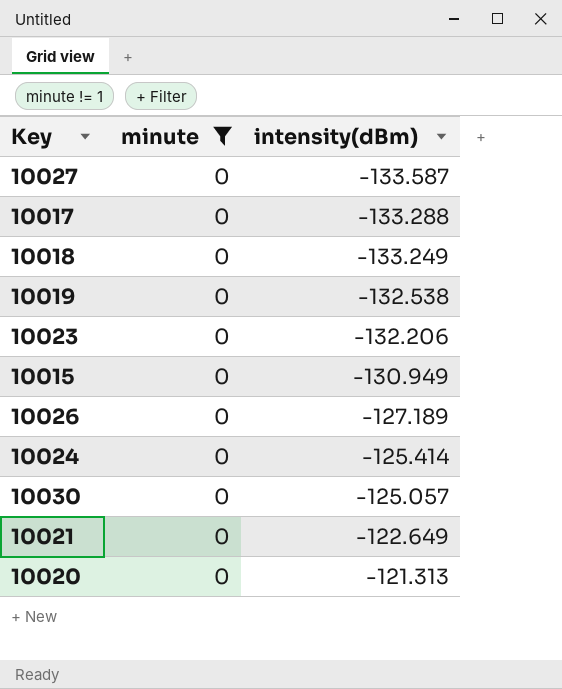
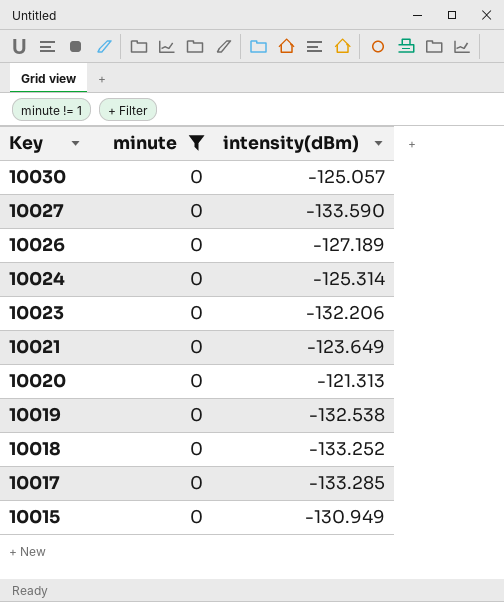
row order: intensity(dBm) ascending -> Key descending
10027 | intensity(dBm): -133.587 -> -133.590
10024 | intensity(dBm): -125.414 -> -125.314
10021 | intensity(dBm): -122.649 -> -123.649
10018 | intensity(dBm): -133.249 -> -133.252
10017 | intensity(dBm): -133.288 -> -133.285

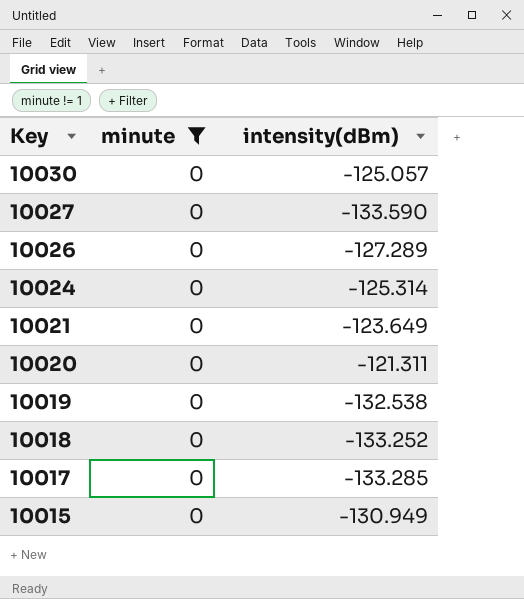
row 10023: 0 | -132.206 -> none
10026 | intensity(dBm): -127.189 -> -127.289
10020 | intensity(dBm): -121.313 -> -121.311

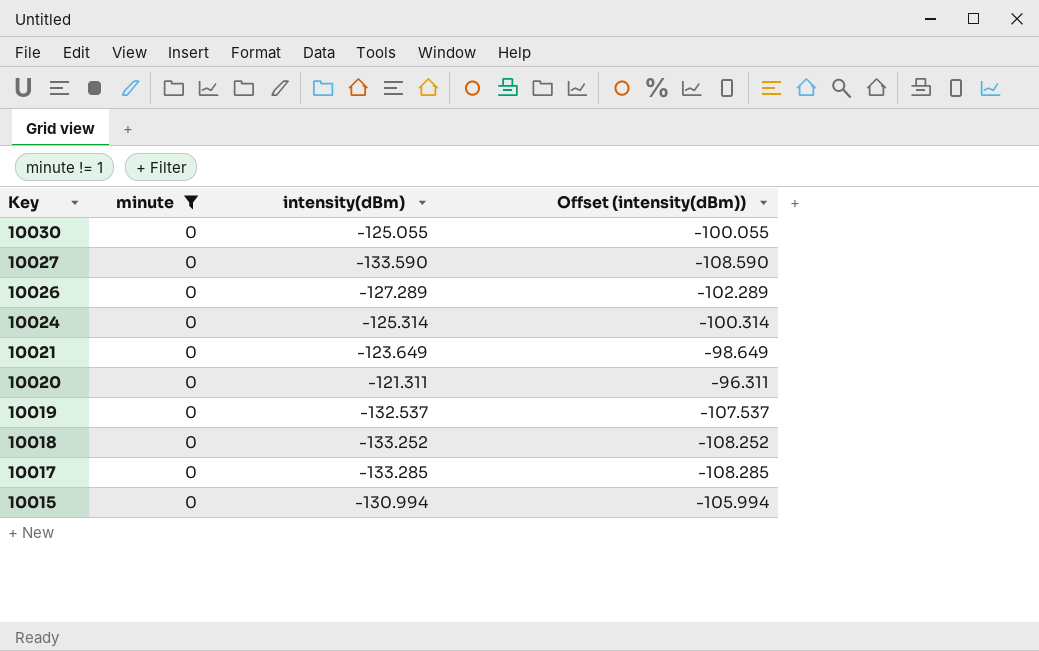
column Offset (intensity(dBm)) | formula: none -> [intensity(dBm)] + 25
10030 | intensity(dBm): -125.057 -> -125.055
10019 | intensity(dBm): -132.538 -> -132.537
10015 | intensity(dBm): -130.949 -> -130.994

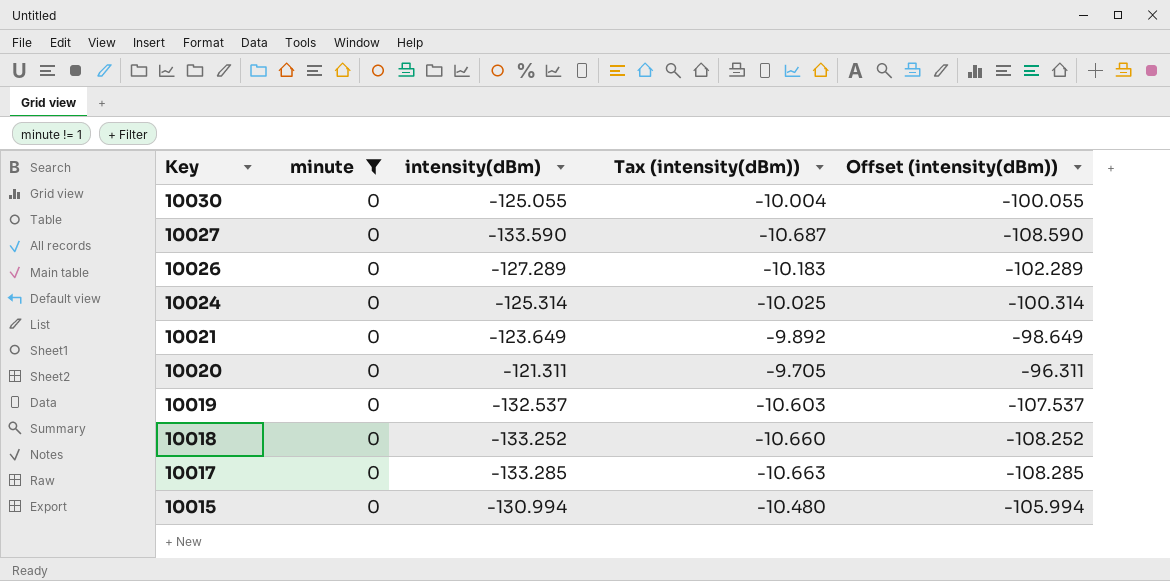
column Tax (intensity(dBm)) | formula: none -> [intensity(dBm)] * 0.08

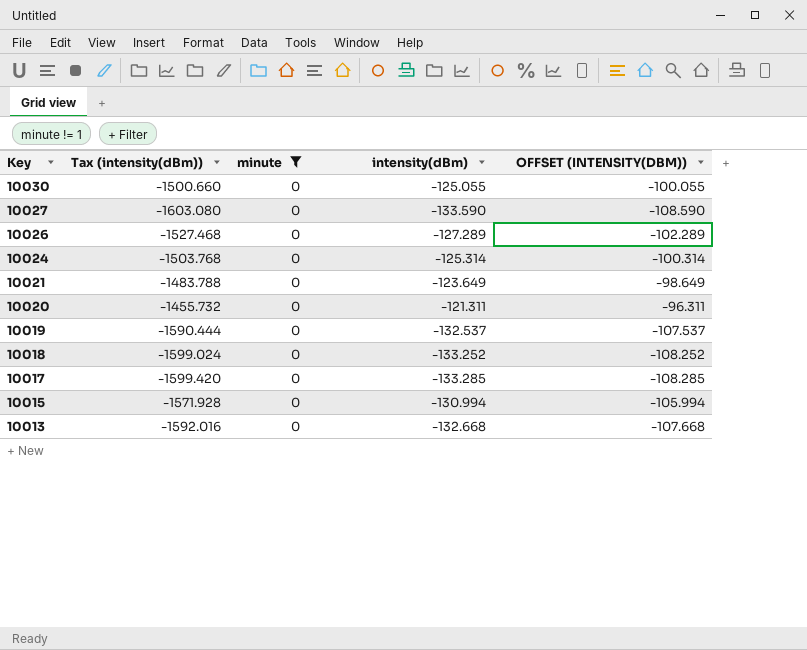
column Tax (intensity(dBm)) | formula: [intensity(dBm)] * 0.08 -> [intensity(dBm)] * 12
column Tax (intensity(dBm)) | position: 4 -> 2
column name: Offset (intensity(dBm)) -> OFFSET (INTENSITY(DBM))
row 10013: none -> -1592.016 | 0 | -132.668 | -107.668

